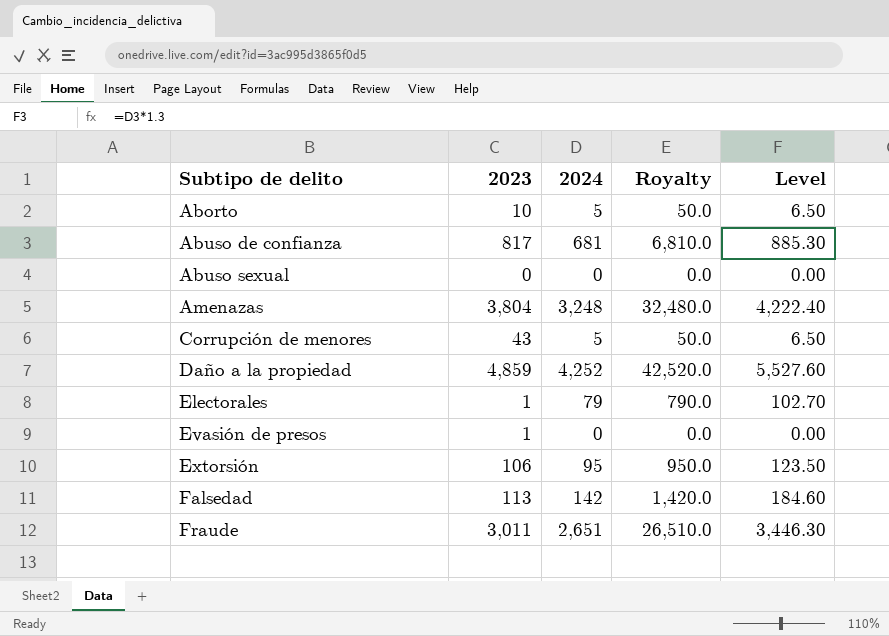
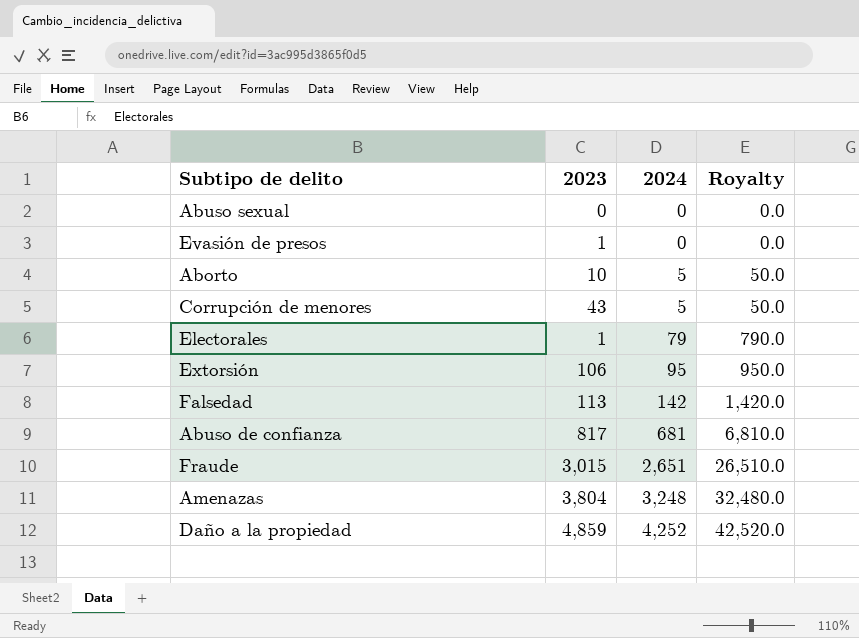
row order: Subtipo de delito ascending -> 2024 ascending
column Level | formula: [2024] * 1.3 -> none
Fraude | 2023: 3,011 -> 3,015

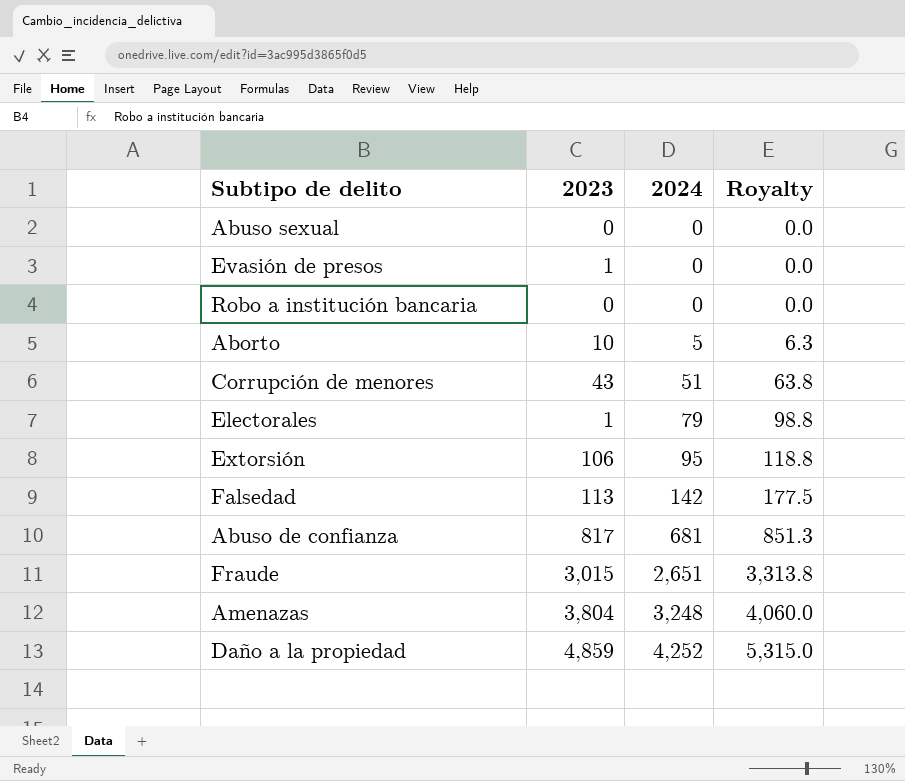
column Royalty | formula: [2024] * 10 -> [2024] * 1.25
row Robo a institución bancaria: none -> 0 | 0 | 0.0
Corrupción de menores | 2024: 5 -> 51

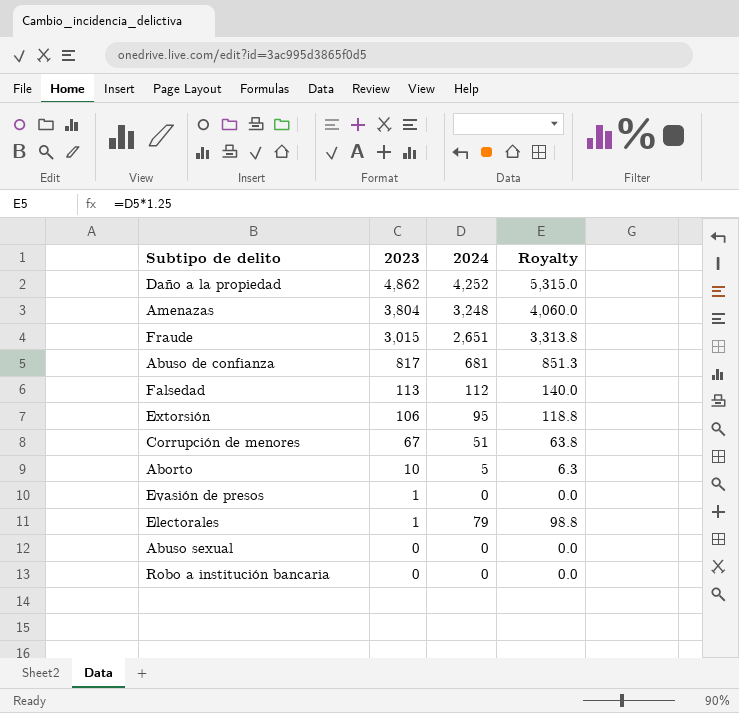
row order: 2024 ascending -> 2023 descending
Daño a la propiedad | 2023: 4,859 -> 4,862
Falsedad | 2024: 142 -> 112
Falsedad | Royalty: 177.5 -> 140.0
Corrupción de menores | 2023: 43 -> 67

